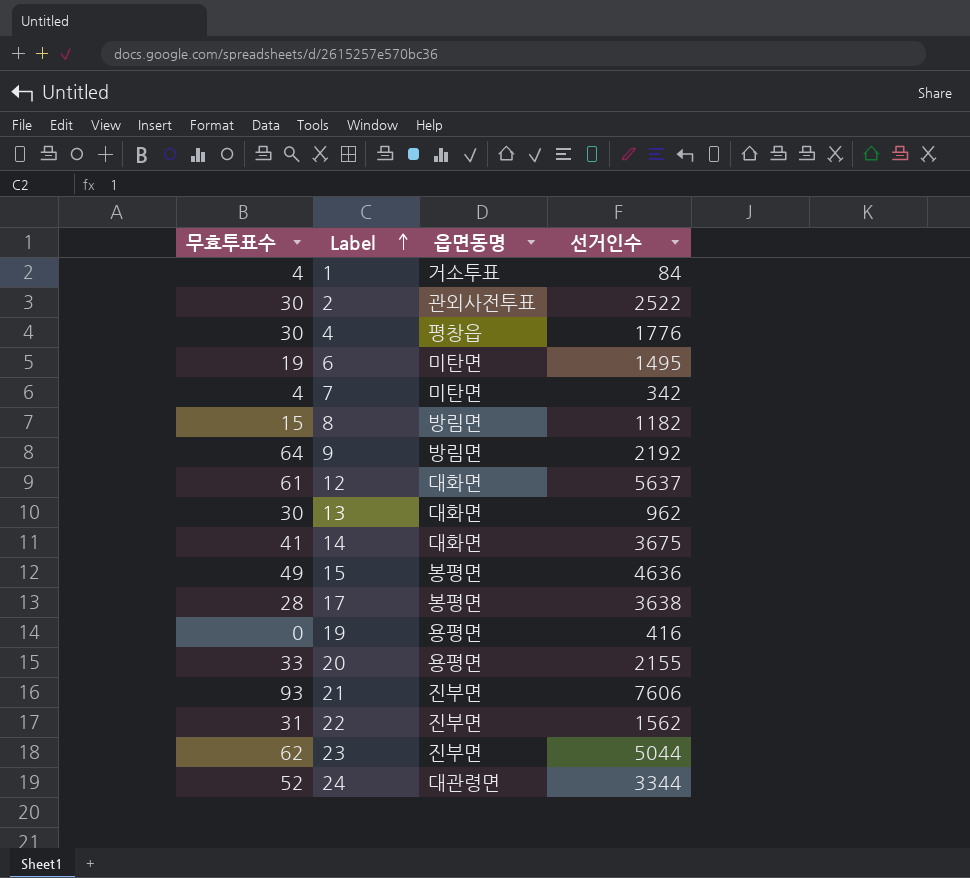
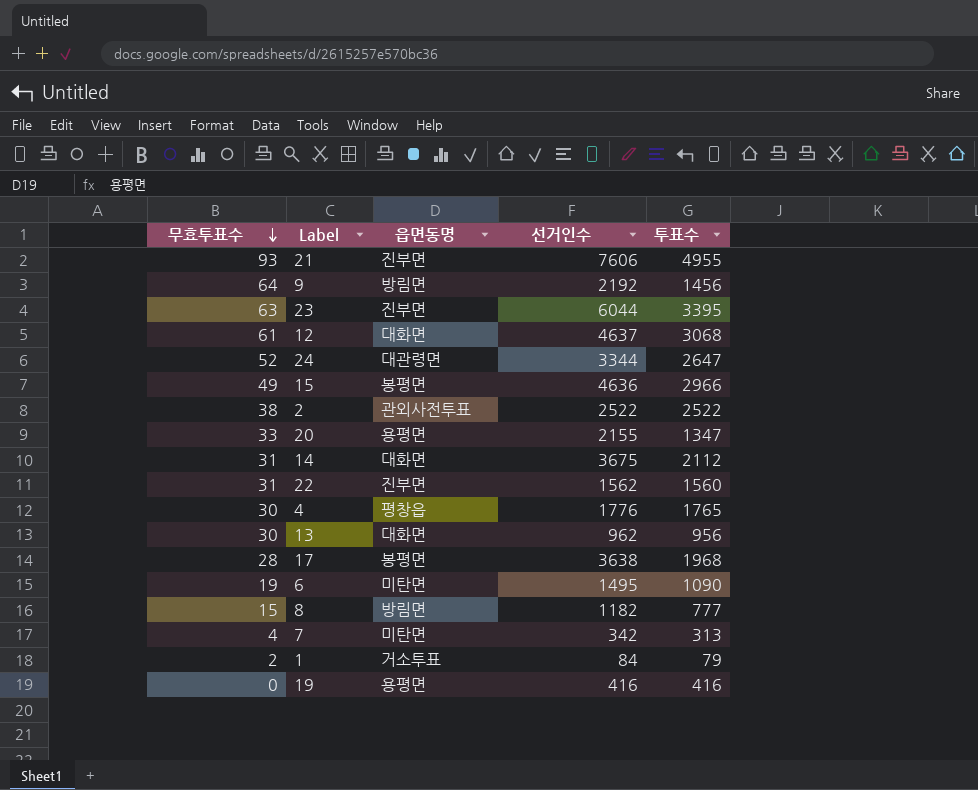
row order: Label ascending -> 무효투표수 descending
column 투표수 | position: none -> 5
23 | 무효투표수: 62 -> 63
23 | 선거인수: 5044 -> 6044
12 | 선거인수: 5637 -> 4637
2 | 무효투표수: 30 -> 38
14 | 무효투표수: 41 -> 31
1 | 무효투표수: 4 -> 2

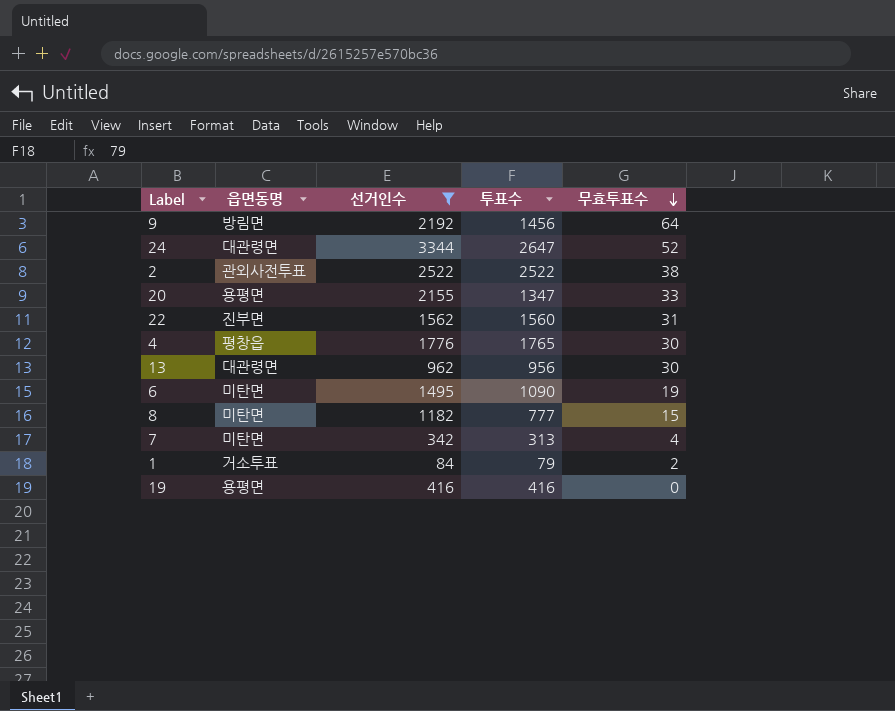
filter: none -> 선거인수 <= 3344
column 무효투표수 | position: 1 -> 5
13 | 읍면동명: 대화면 -> 대관령면
8 | 읍면동명: 방림면 -> 미탄면

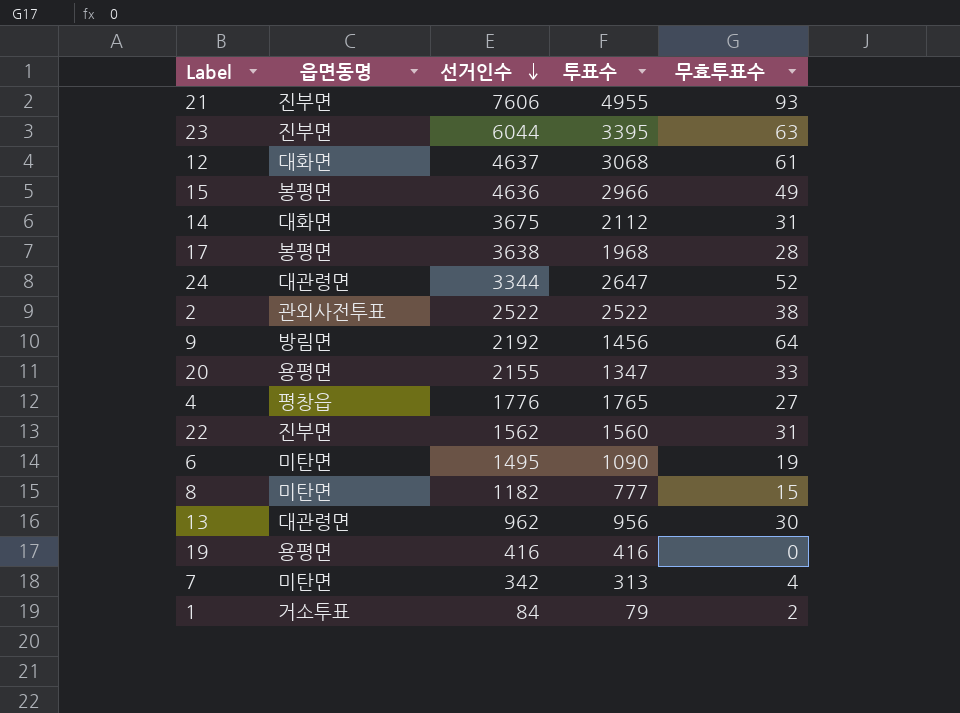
filter: 선거인수 <= 3344 -> none
row order: 무효투표수 descending -> 선거인수 descending
4 | 무효투표수: 30 -> 27

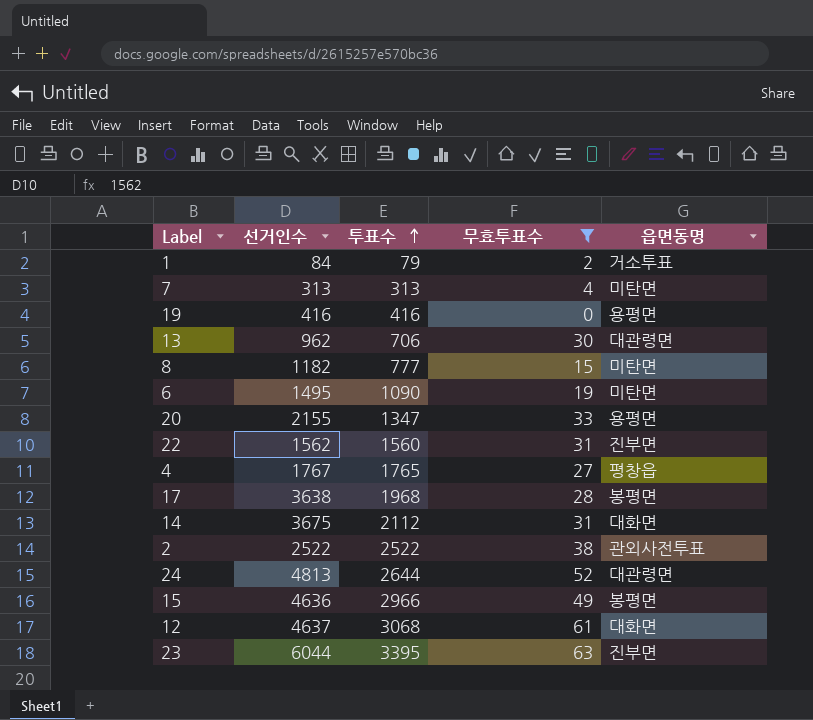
filter: none -> 무효투표수 <= 63
row order: 선거인수 descending -> 투표수 ascending
column 읍면동명 | position: 2 -> 5
7 | 선거인수: 342 -> 313
13 | 투표수: 956 -> 706
4 | 선거인수: 1776 -> 1767
24 | 선거인수: 3344 -> 4813
24 | 투표수: 2647 -> 2644

